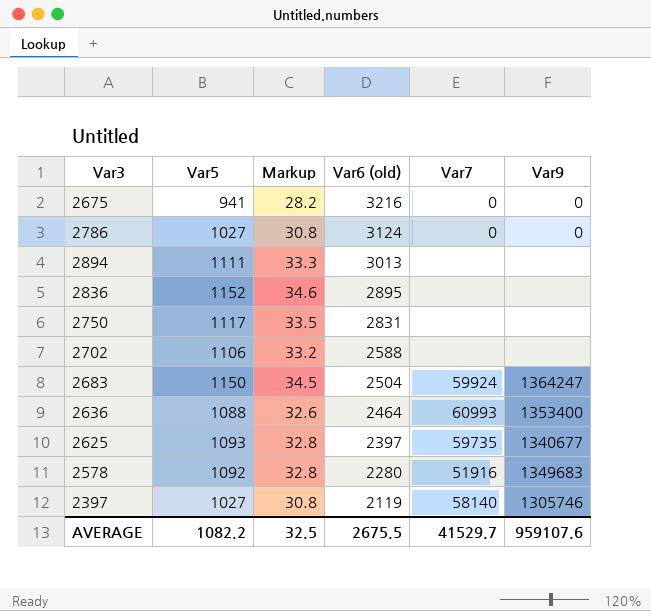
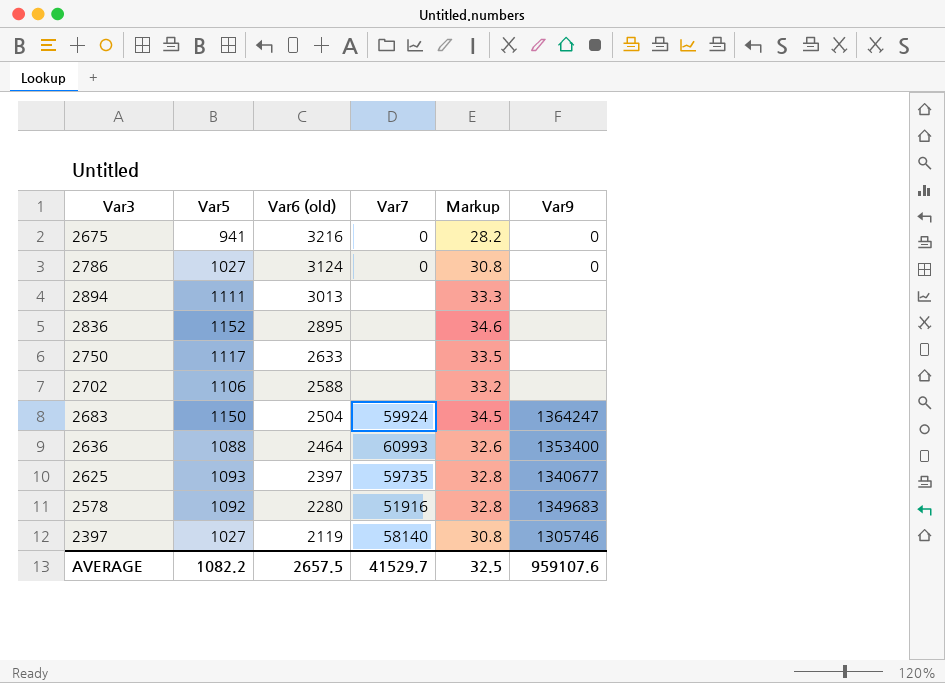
column Markup | position: 3 -> 5
2750 | Var6 (old): 2831 -> 2633
AVERAGE | Var6 (old): 2675.5 -> 2657.5

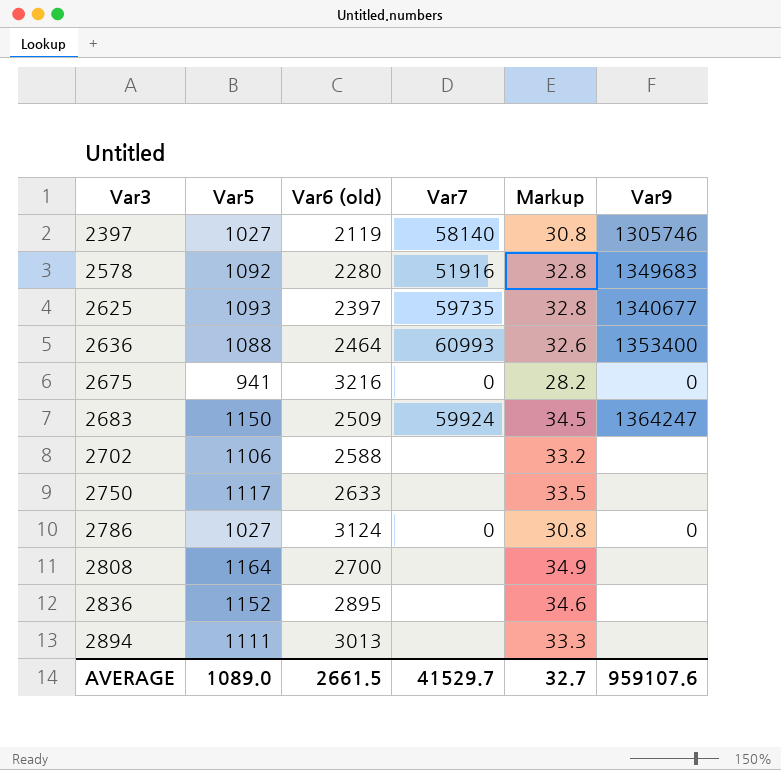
row order: Var6 (old) descending -> Var3 ascending
2683 | Var6 (old): 2504 -> 2509
row 2808: none -> 1164 | 2700 | none | 34.9 | none
AVERAGE | Var5: 1082.2 -> 1089.0
AVERAGE | Var6 (old): 2657.5 -> 2661.5
AVERAGE | Markup: 32.5 -> 32.7

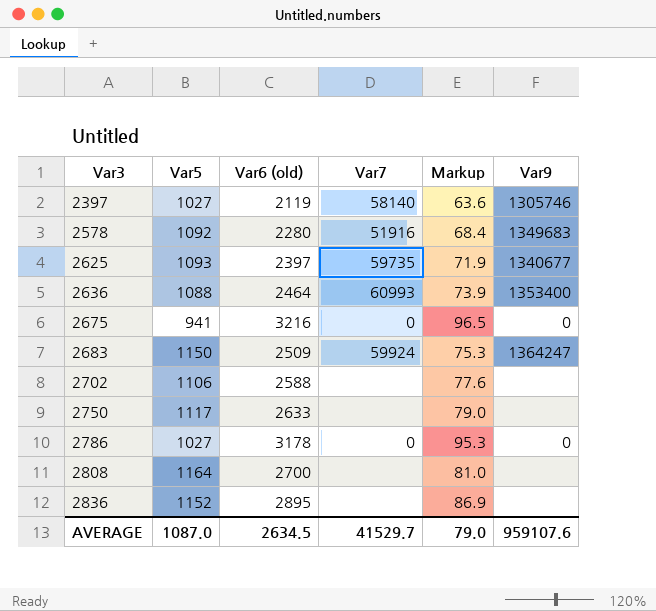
column Markup | formula: [Var5] * 0.03 -> [Var6 (old)] * 0.03
row 2894: 1111 | 3013 | none | 33.3 | none -> none
2786 | Var6 (old): 3124 -> 3178
AVERAGE | Var5: 1089.0 -> 1087.0
AVERAGE | Var6 (old): 2661.5 -> 2634.5
AVERAGE | Markup: 32.7 -> 79.0

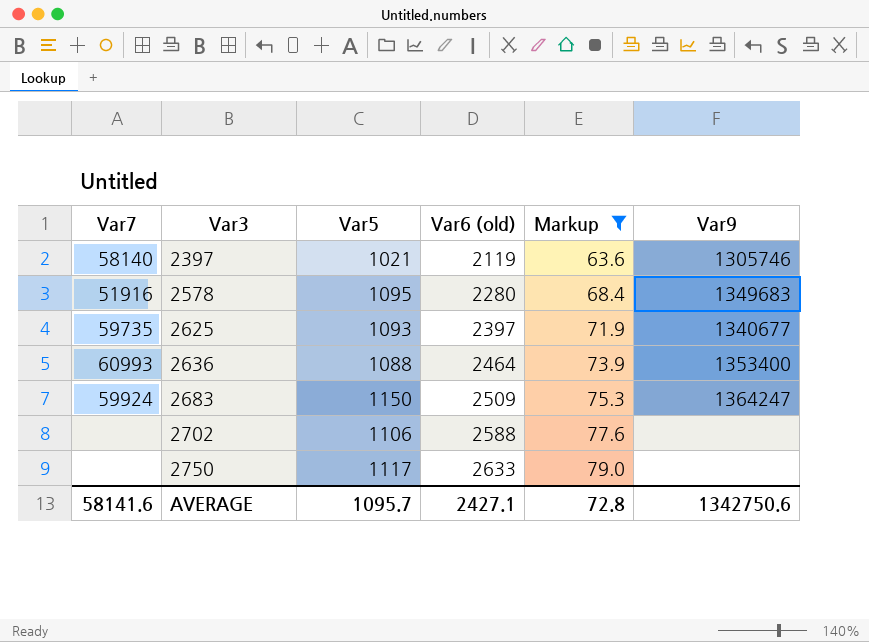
filter: none -> Markup <= 79.0
column Var7 | position: 4 -> 1
2397 | Var5: 1027 -> 1021
2578 | Var5: 1092 -> 1095
AVERAGE | Var7: 41529.7 -> 58141.6
AVERAGE | Var5: 1087.0 -> 1095.7
AVERAGE | Var6 (old): 2634.5 -> 2427.1
AVERAGE | Markup: 79.0 -> 72.8
AVERAGE | Var9: 959107.6 -> 1342750.6

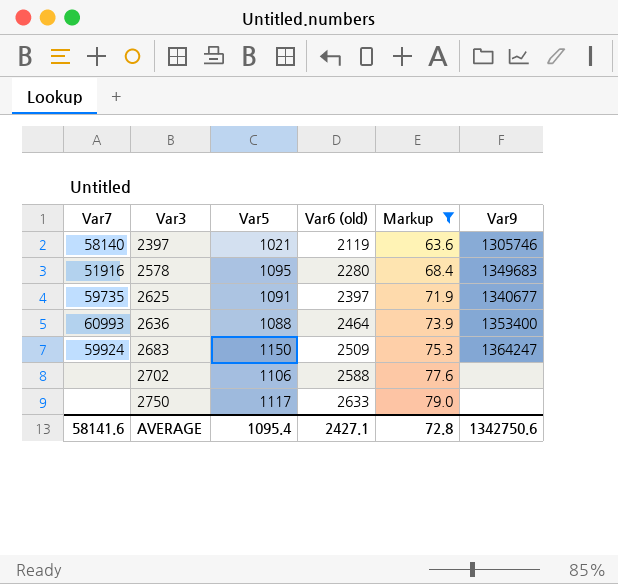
2625 | Var5: 1093 -> 1091
AVERAGE | Var5: 1095.7 -> 1095.4

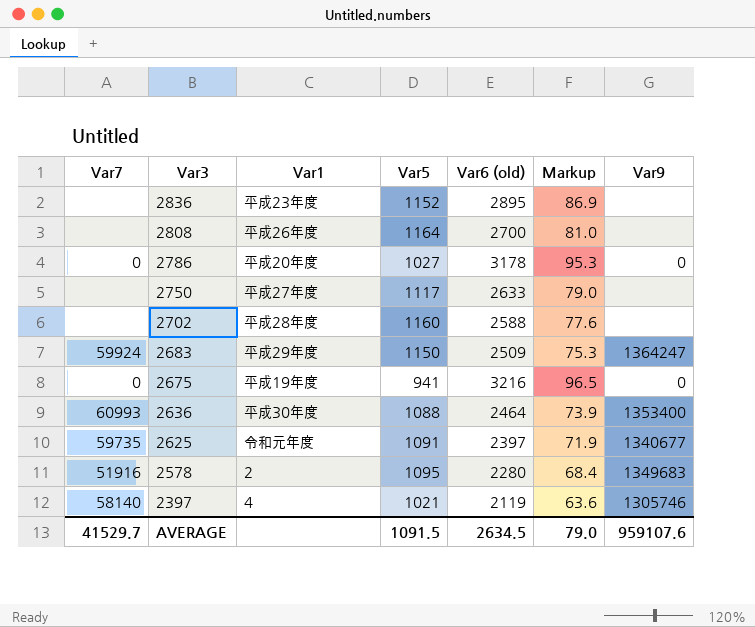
filter: Markup <= 79.0 -> none
row order: Var3 ascending -> Var3 descending
column Var1 | position: none -> 3
2702 | Var5: 1106 -> 1160
AVERAGE | Var7: 58141.6 -> 41529.7
AVERAGE | Var5: 1095.4 -> 1091.5
AVERAGE | Var6 (old): 2427.1 -> 2634.5
AVERAGE | Markup: 72.8 -> 79.0
AVERAGE | Var9: 1342750.6 -> 959107.6

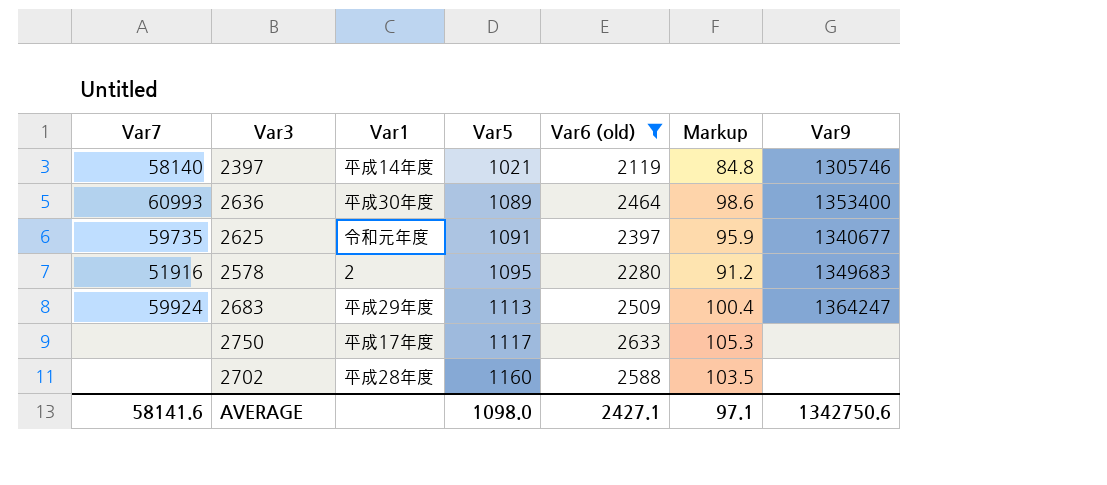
filter: none -> Var6 (old) <= 2633
row order: Var3 descending -> Var5 ascending
column Markup | formula: [Var6 (old)] * 0.03 -> [Var6 (old)] * 0.04
2397 | Var1: 4 -> 平成14年度
2636 | Var5: 1088 -> 1089
2683 | Var5: 1150 -> 1113
2750 | Var1: 平成27年度 -> 平成17年度
AVERAGE | Var7: 41529.7 -> 58141.6
AVERAGE | Var5: 1091.5 -> 1098.0
AVERAGE | Var6 (old): 2634.5 -> 2427.1
AVERAGE | Markup: 79.0 -> 97.1
AVERAGE | Var9: 959107.6 -> 1342750.6

